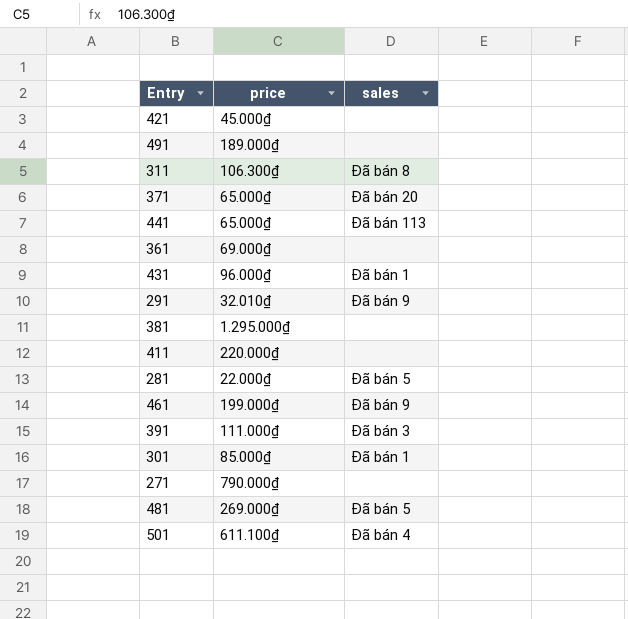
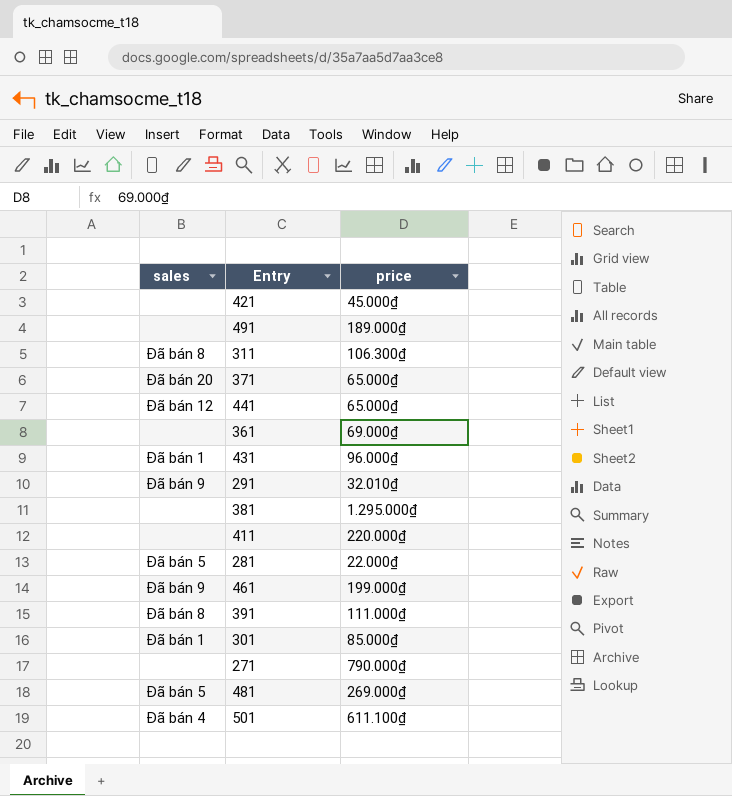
column sales | position: 3 -> 1
441 | sales: Đã bán 113 -> Đã bán 12
391 | sales: Đã bán 3 -> Đã bán 8

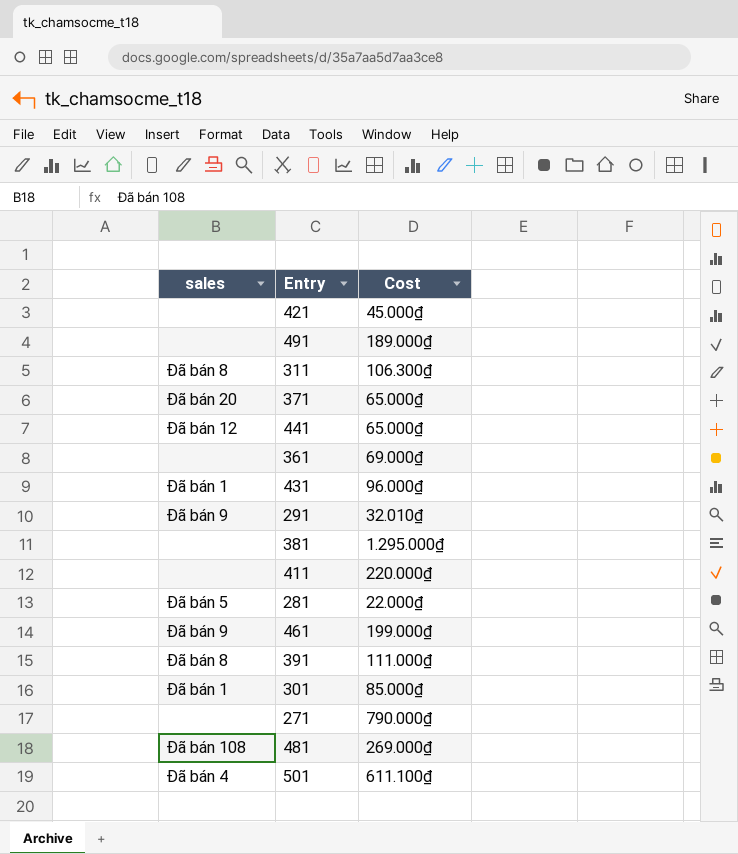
column name: price -> Cost
481 | sales: Đã bán 5 -> Đã bán 108

